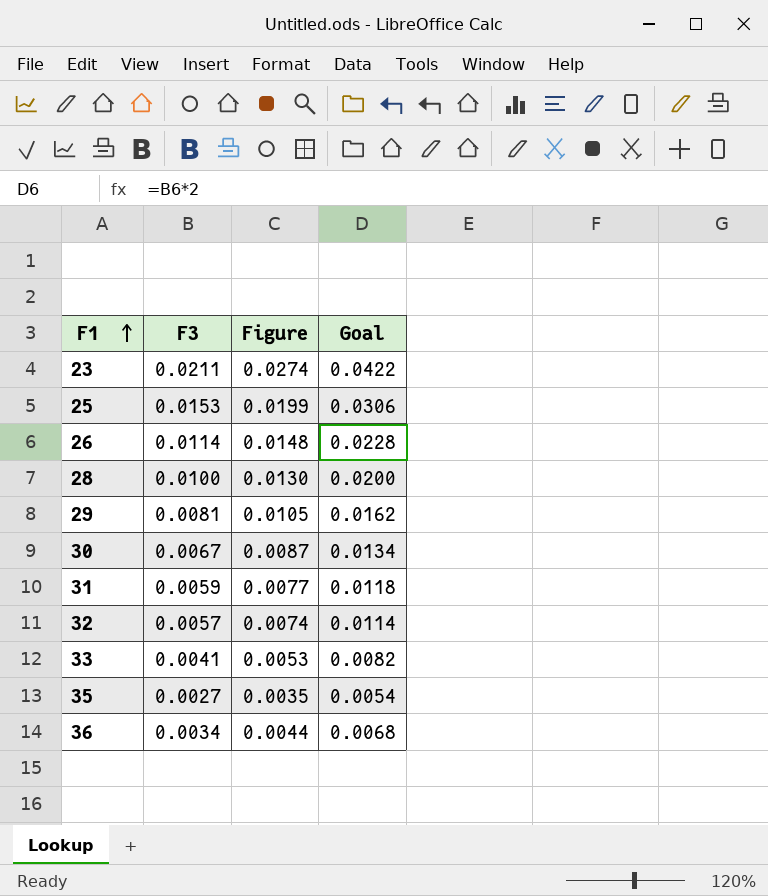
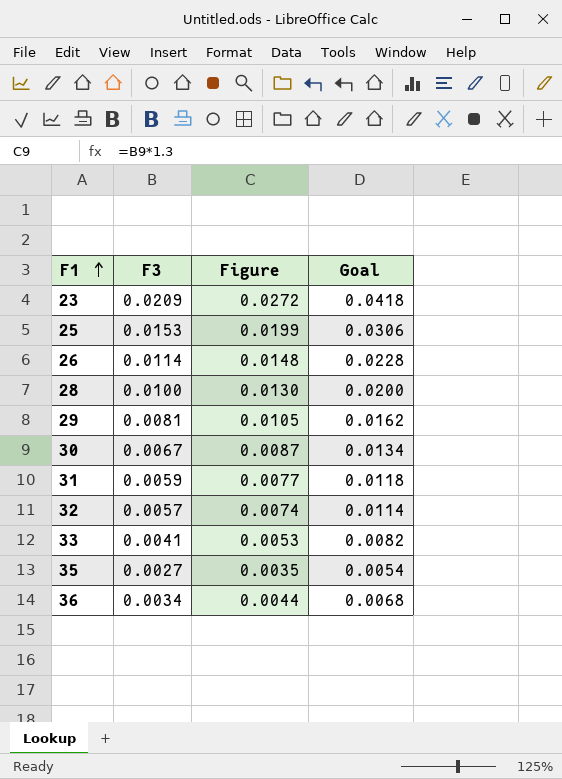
23 | F3: 0.0211 -> 0.0209
23 | Figure: 0.0274 -> 0.0272
23 | Goal: 0.0422 -> 0.0418

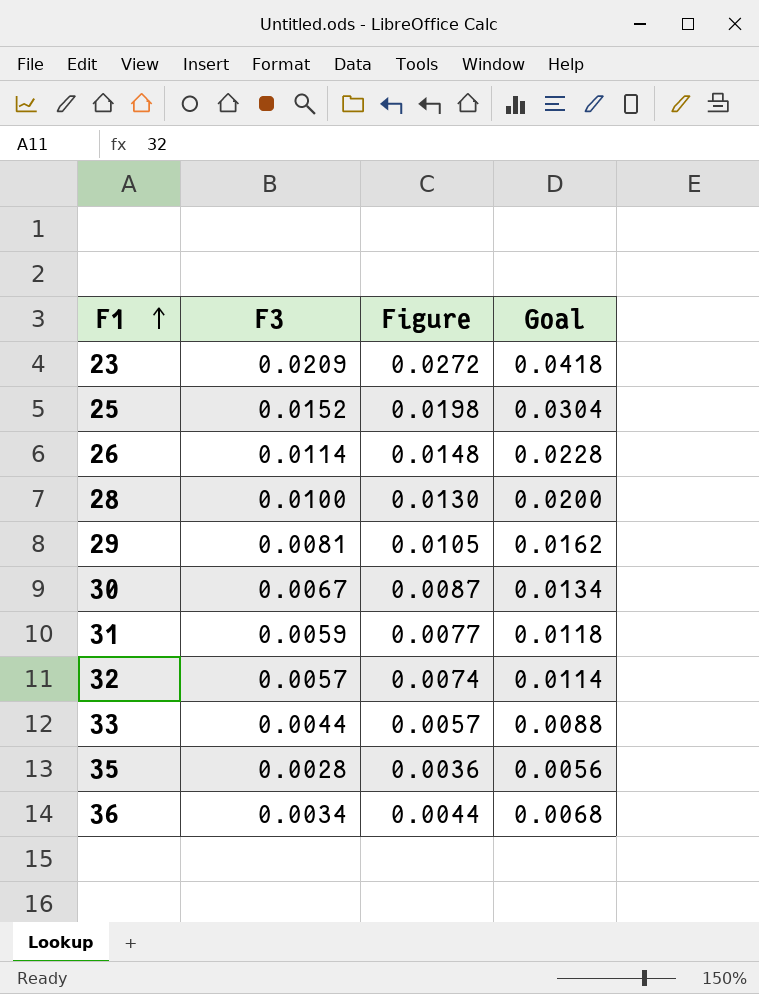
25 | F3: 0.0153 -> 0.0152
25 | Figure: 0.0199 -> 0.0198
25 | Goal: 0.0306 -> 0.0304
33 | F3: 0.0041 -> 0.0044
33 | Figure: 0.0053 -> 0.0057
33 | Goal: 0.0082 -> 0.0088
35 | F3: 0.0027 -> 0.0028
35 | Figure: 0.0035 -> 0.0036
35 | Goal: 0.0054 -> 0.0056

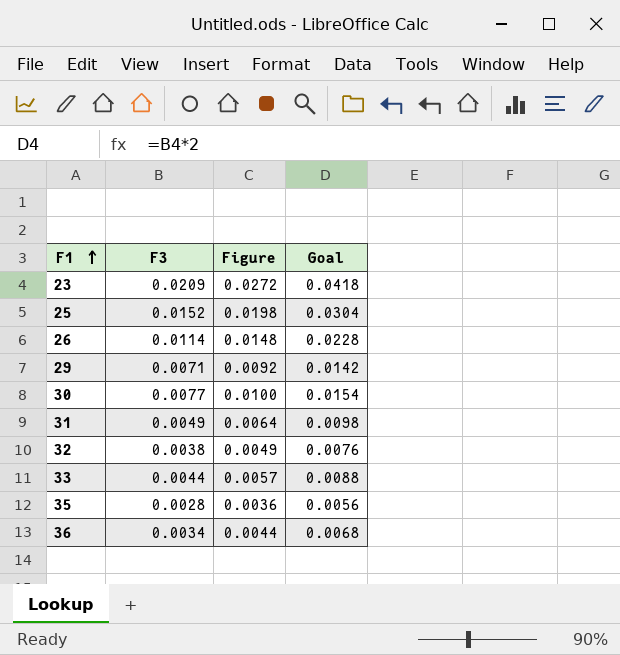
row 28: 0.0100 | 0.0130 | 0.0200 -> none
29 | F3: 0.0081 -> 0.0071
29 | Figure: 0.0105 -> 0.0092
29 | Goal: 0.0162 -> 0.0142
30 | F3: 0.0067 -> 0.0077
30 | Figure: 0.0087 -> 0.0100
30 | Goal: 0.0134 -> 0.0154
31 | F3: 0.0059 -> 0.0049
31 | Figure: 0.0077 -> 0.0064
31 | Goal: 0.0118 -> 0.0098
32 | F3: 0.0057 -> 0.0038
32 | Figure: 0.0074 -> 0.0049
32 | Goal: 0.0114 -> 0.0076

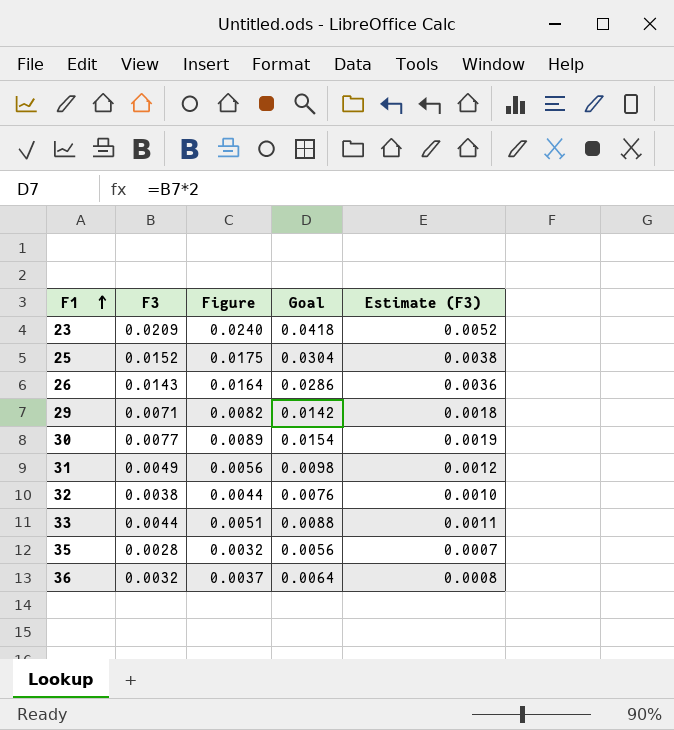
column Figure | formula: [F3] * 1.3 -> [F3] * 1.15
column Estimate (F3) | formula: none -> [F3] * 0.25
26 | F3: 0.0114 -> 0.0143
26 | Goal: 0.0228 -> 0.0286
36 | F3: 0.0034 -> 0.0032
36 | Goal: 0.0068 -> 0.0064

